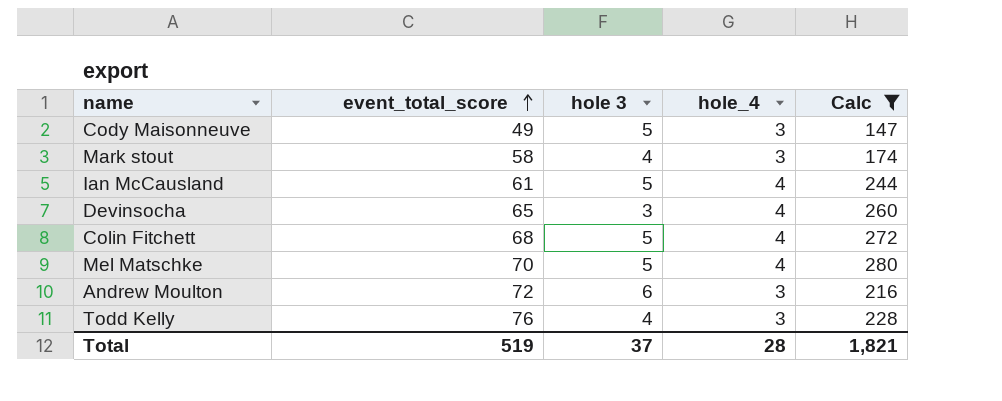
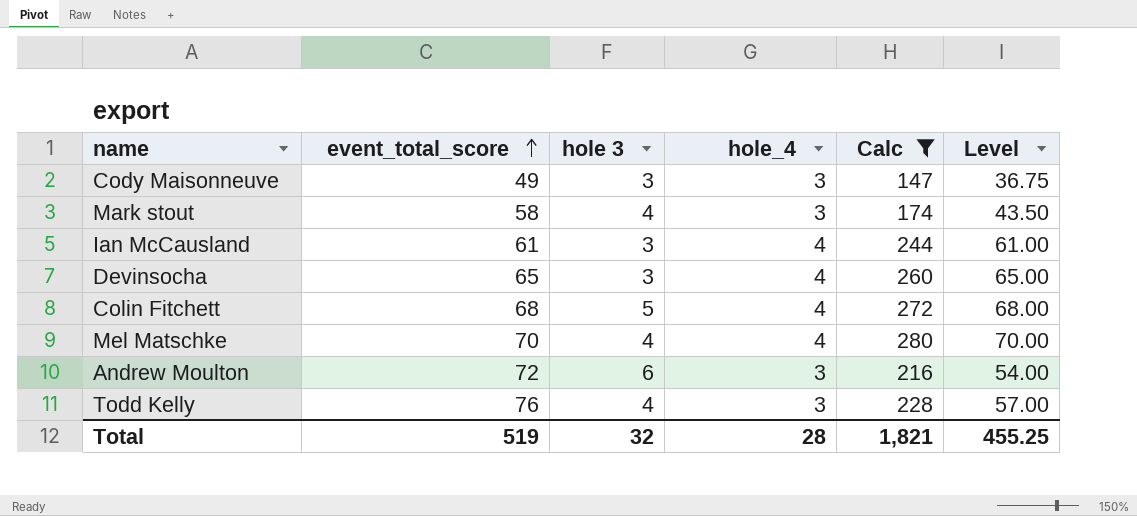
column Level | formula: none -> [Calc] * 0.25
Cody Maisonneuve | hole 3: 5 -> 3
Ian McCausland | hole 3: 5 -> 3
Mel Matschke | hole 3: 5 -> 4
Total | hole 3: 37 -> 32

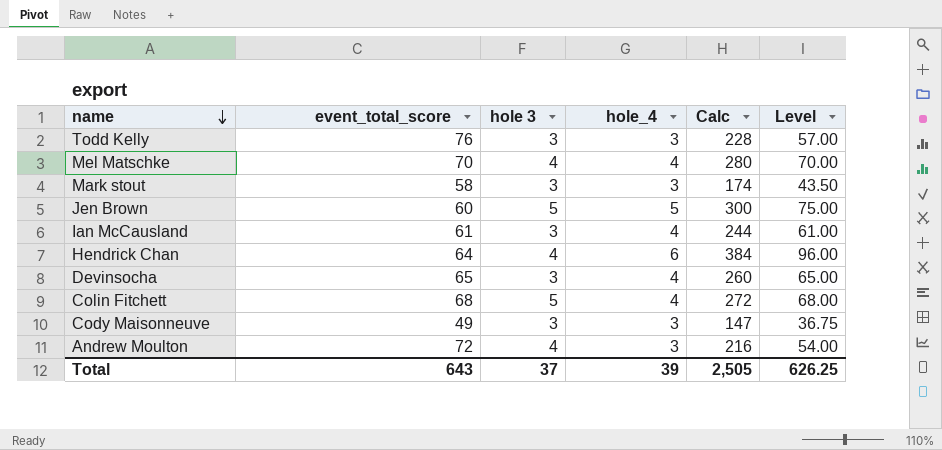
filter: Calc <= 280 -> none
row order: event_total_score ascending -> name descending
Todd Kelly | hole 3: 4 -> 3
Mark stout | hole 3: 4 -> 3
Andrew Moulton | hole 3: 6 -> 4
Total | event_total_score: 519 -> 643
Total | hole 3: 32 -> 37
Total | hole_4: 28 -> 39
Total | Calc: 1,821 -> 2,505
Total | Level: 455.25 -> 626.25

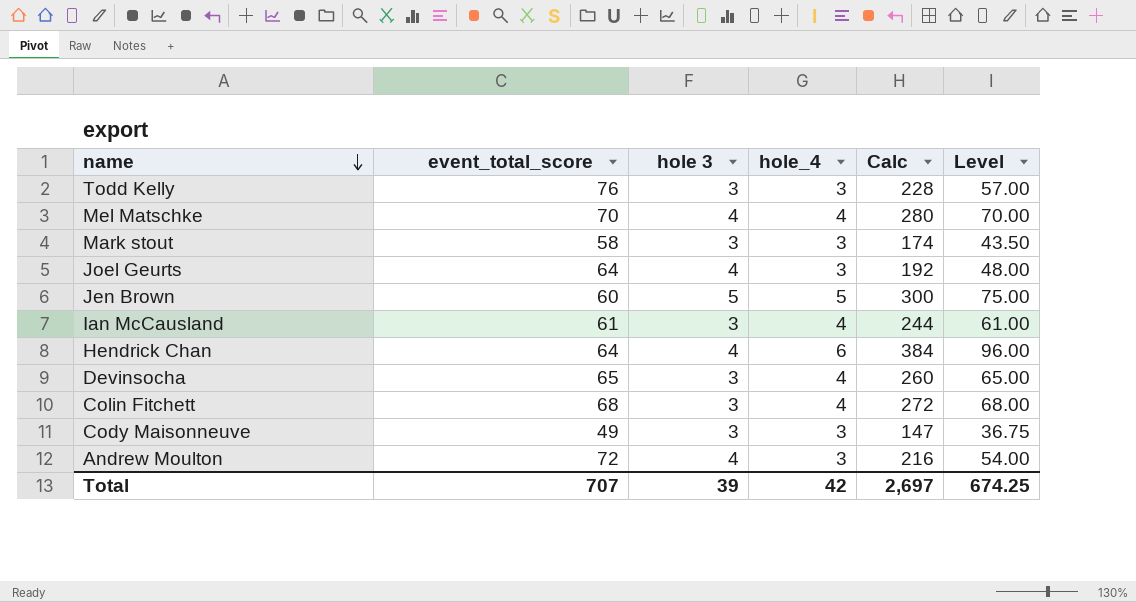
row Joel Geurts: none -> 64 | 4 | 3 | 192 | 48.00
Colin Fitchett | hole 3: 5 -> 3
Total | event_total_score: 643 -> 707
Total | hole 3: 37 -> 39
Total | hole_4: 39 -> 42
Total | Calc: 2,505 -> 2,697
Total | Level: 626.25 -> 674.25

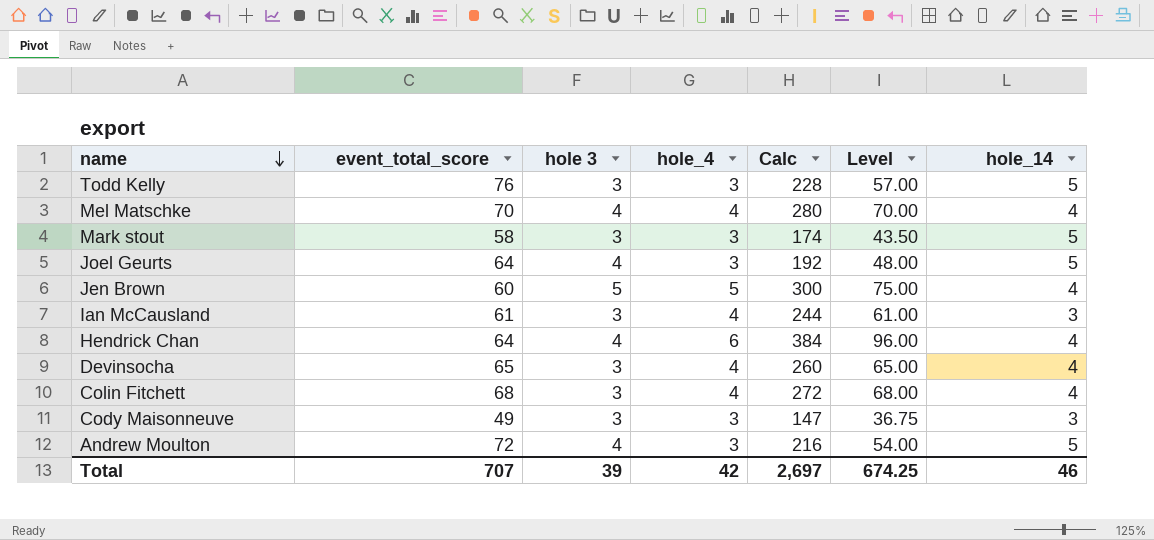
column hole_14 | position: none -> 7

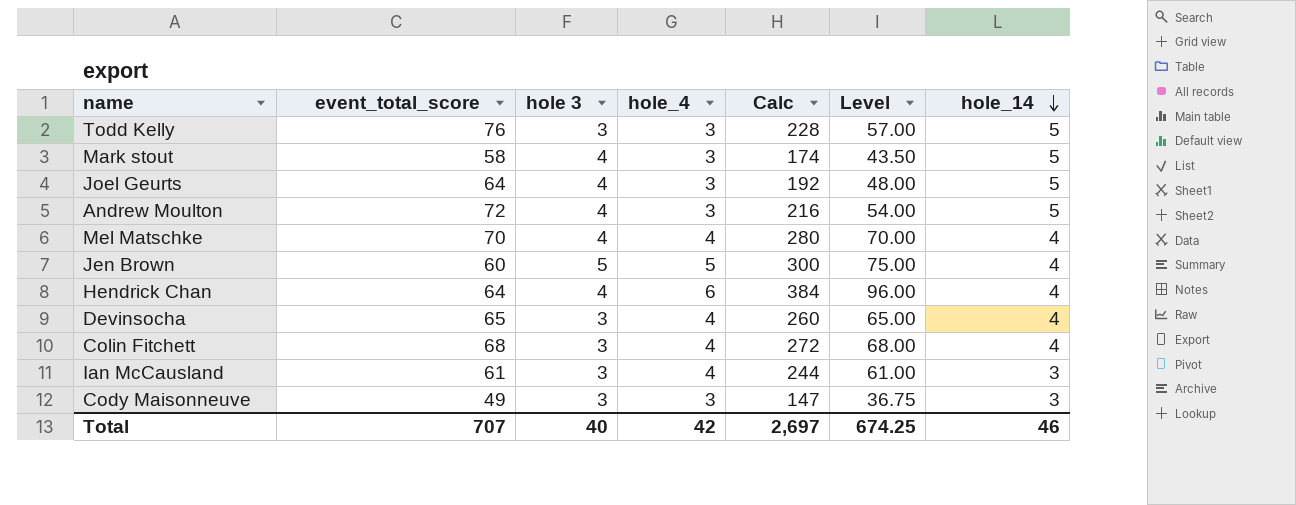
row order: name descending -> hole_14 descending
Mark stout | hole 3: 3 -> 4
Total | hole 3: 39 -> 40

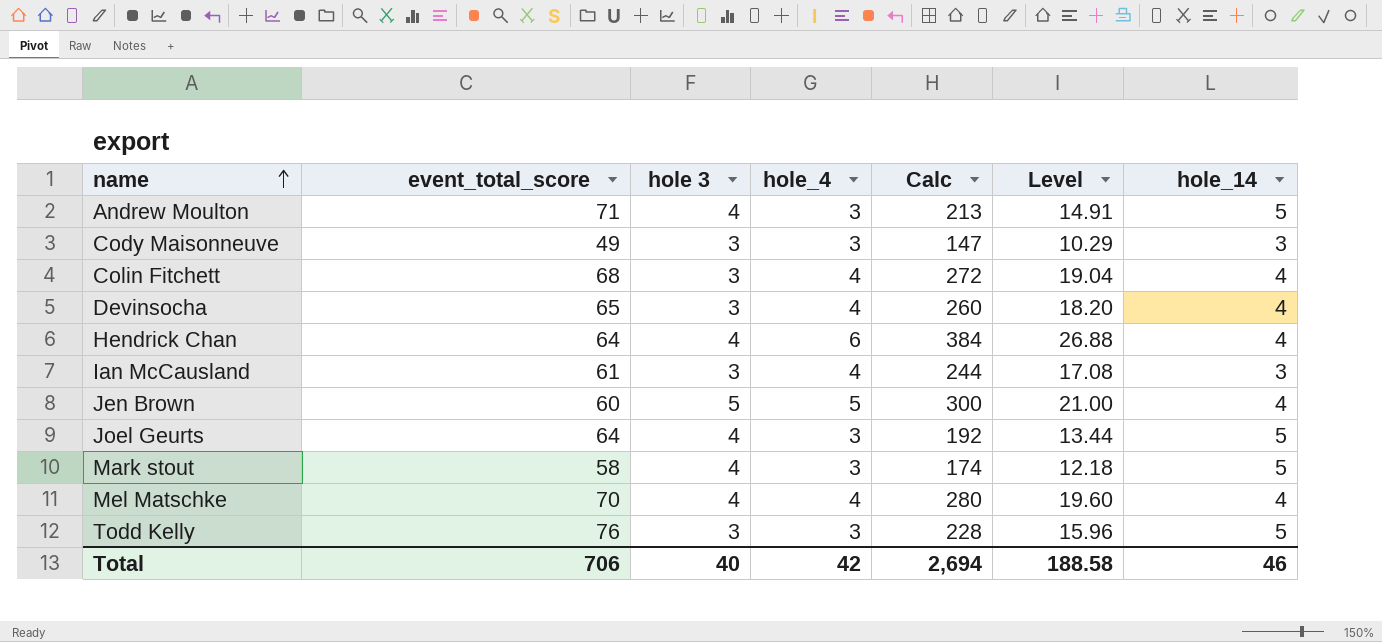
row order: hole_14 descending -> name ascending
column Level | formula: [Calc] * 0.25 -> [Calc] * 0.07
Andrew Moulton | event_total_score: 72 -> 71
Andrew Moulton | Calc: 216 -> 213
Total | event_total_score: 707 -> 706
Total | Calc: 2,697 -> 2,694
Total | Level: 674.25 -> 188.58

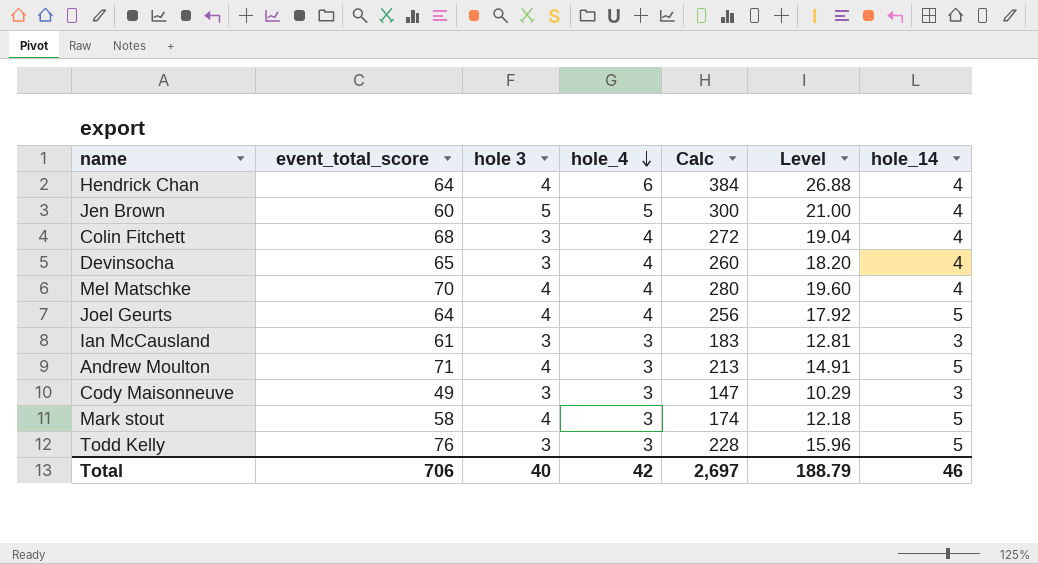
row order: name ascending -> hole_4 descending
Joel Geurts | hole_4: 3 -> 4
Joel Geurts | Calc: 192 -> 256
Joel Geurts | Level: 13.44 -> 17.92
Ian McCausland | hole_4: 4 -> 3
Ian McCausland | Calc: 244 -> 183
Ian McCausland | Level: 17.08 -> 12.81
Total | Calc: 2,694 -> 2,697
Total | Level: 188.58 -> 188.79

